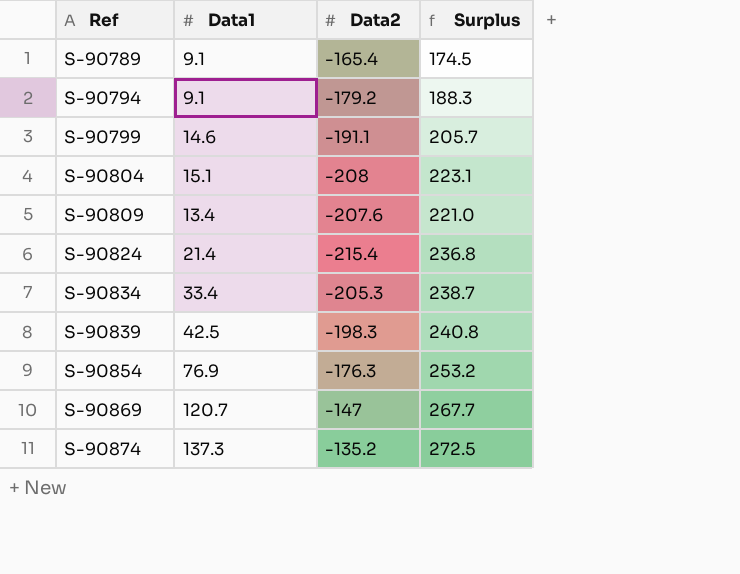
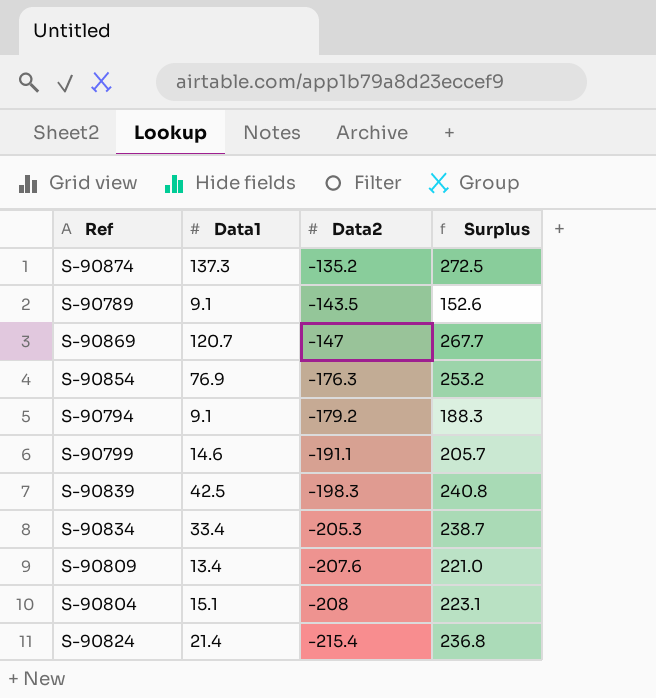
row order: Ref ascending -> Data2 descending
S-90789 | Data2: -165.4 -> -143.5
S-90789 | Surplus: 174.5 -> 152.6

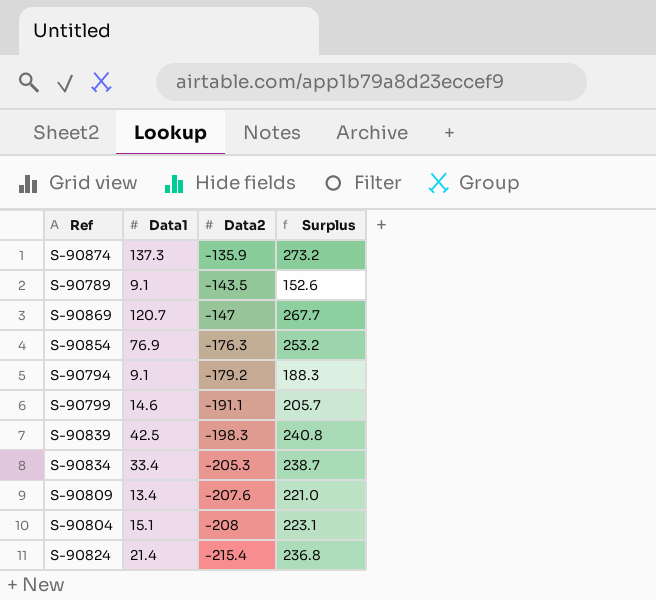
S-90874 | Data2: -135.2 -> -135.9
S-90874 | Surplus: 272.5 -> 273.2

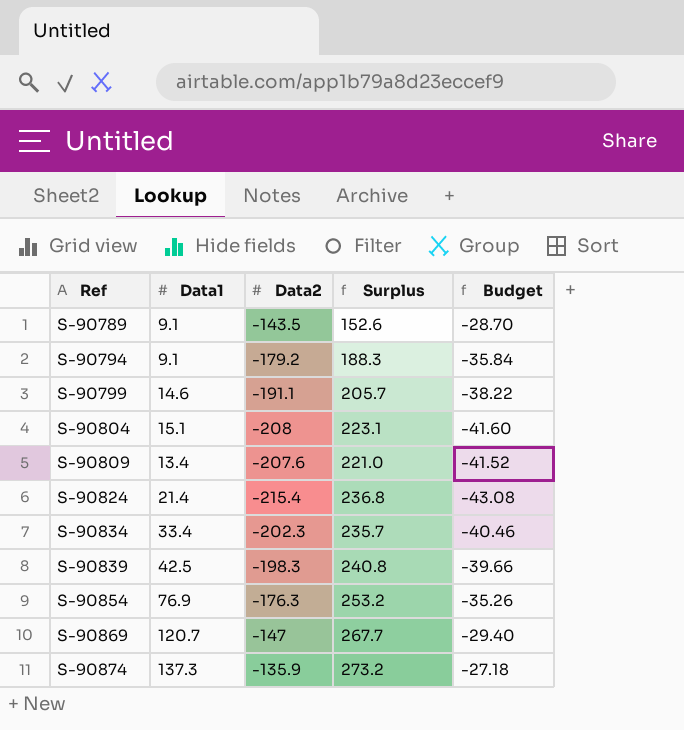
row order: Data2 descending -> Ref ascending
column Budget | formula: none -> [Data2] * 0.2
S-90834 | Data2: -205.3 -> -202.3
S-90834 | Surplus: 238.7 -> 235.7

